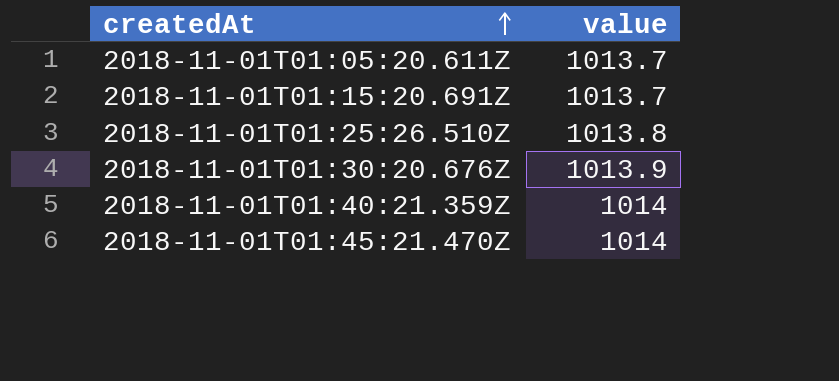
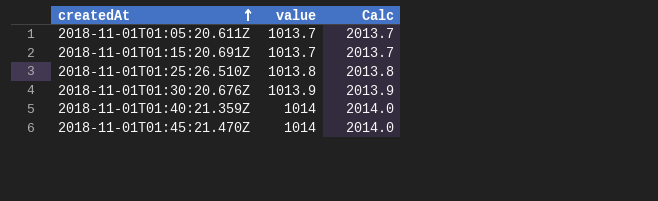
column Calc | formula: none -> [value] + 1000

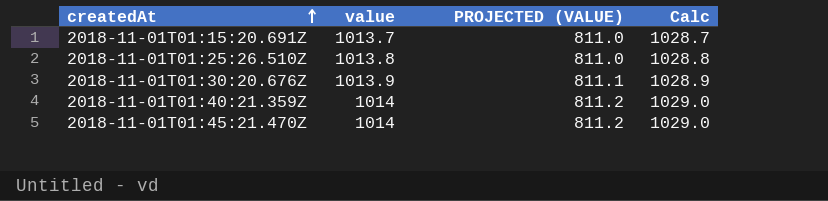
column PROJECTED (VALUE) | formula: none -> [value] * 0.8
column Calc | formula: [value] + 1000 -> [value] + 15
row 2018-11-01T01:05:20.611Z: 1013.7 | 2013.7 -> none

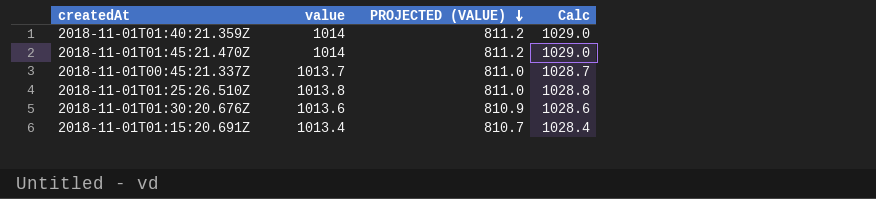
row order: createdAt ascending -> PROJECTED (VALUE) descending
row 2018-11-01T00:45:21.337Z: none -> 1013.7 | 811.0 | 1028.7
2018-11-01T01:30:20.676Z | value: 1013.9 -> 1013.6
2018-11-01T01:30:20.676Z | PROJECTED (VALUE): 811.1 -> 810.9
2018-11-01T01:30:20.676Z | Calc: 1028.9 -> 1028.6
2018-11-01T01:15:20.691Z | value: 1013.7 -> 1013.4
2018-11-01T01:15:20.691Z | PROJECTED (VALUE): 811.0 -> 810.7
2018-11-01T01:15:20.691Z | Calc: 1028.7 -> 1028.4

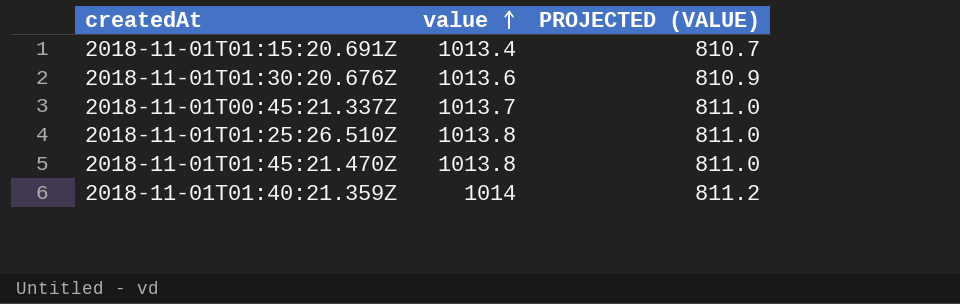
row order: PROJECTED (VALUE) descending -> value ascending
column Calc | formula: [value] + 15 -> none
2018-11-01T01:45:21.470Z | value: 1014 -> 1013.8
2018-11-01T01:45:21.470Z | PROJECTED (VALUE): 811.2 -> 811.0

